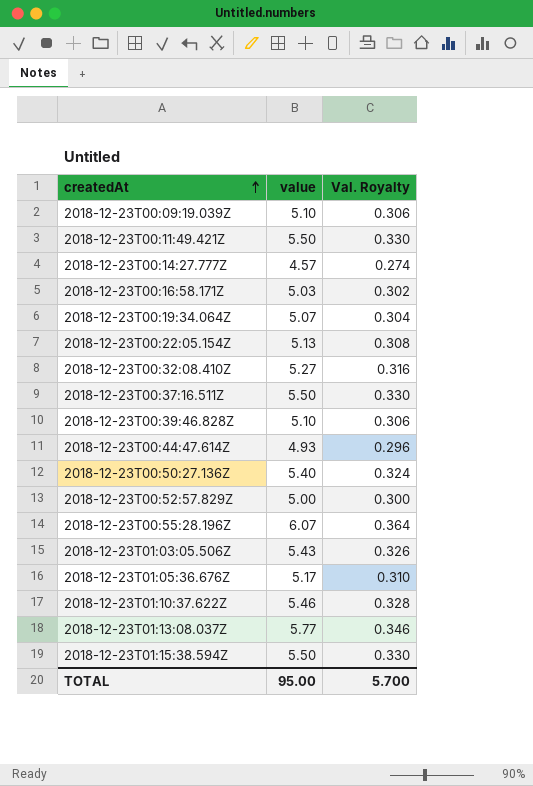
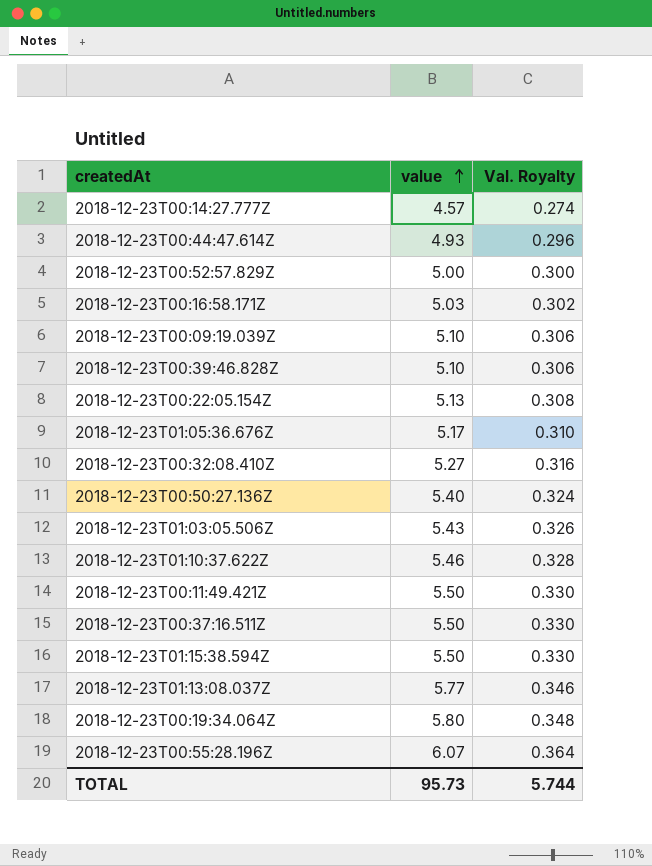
row order: createdAt ascending -> value ascending
2018-12-23T00:19:34.064Z | value: 5.07 -> 5.80
2018-12-23T00:19:34.064Z | Val. Royalty: 0.304 -> 0.348
TOTAL | value: 95.00 -> 95.73
TOTAL | Val. Royalty: 5.700 -> 5.744

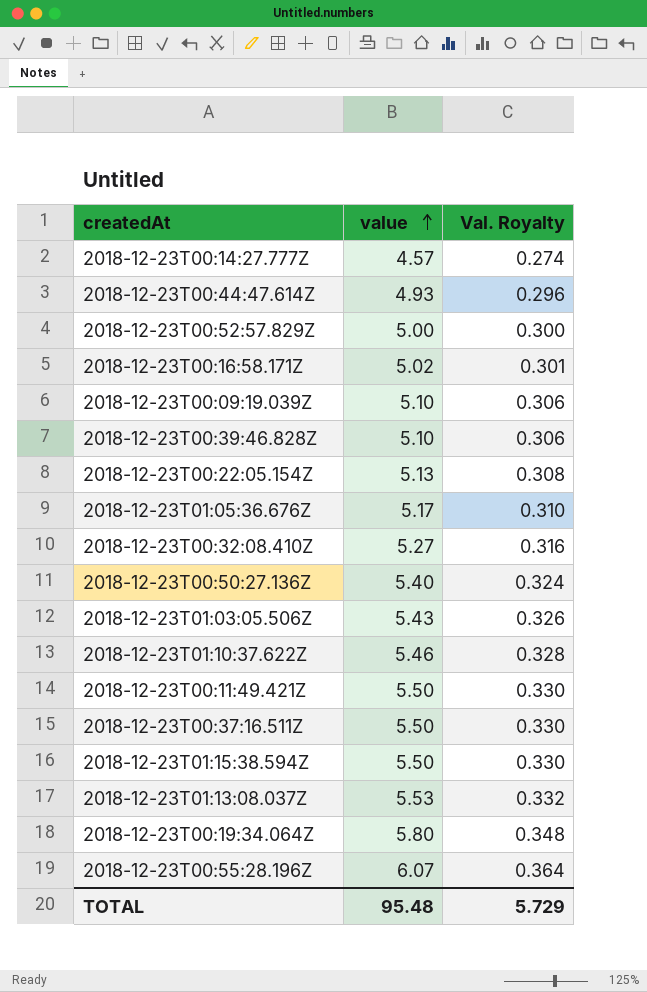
2018-12-23T00:16:58.171Z | value: 5.03 -> 5.02
2018-12-23T00:16:58.171Z | Val. Royalty: 0.302 -> 0.301
2018-12-23T01:13:08.037Z | value: 5.77 -> 5.53
2018-12-23T01:13:08.037Z | Val. Royalty: 0.346 -> 0.332
TOTAL | value: 95.73 -> 95.48
TOTAL | Val. Royalty: 5.744 -> 5.729

